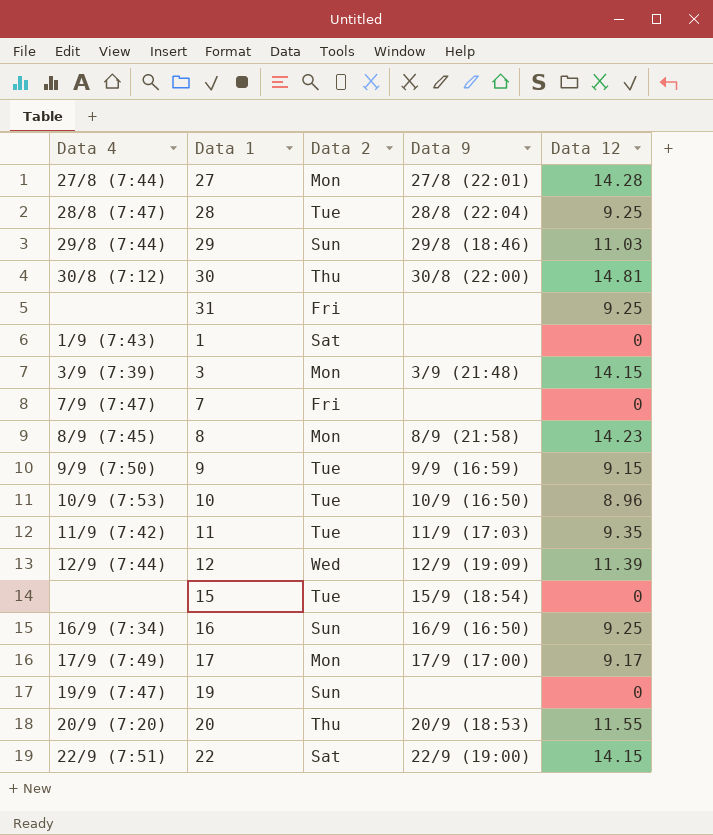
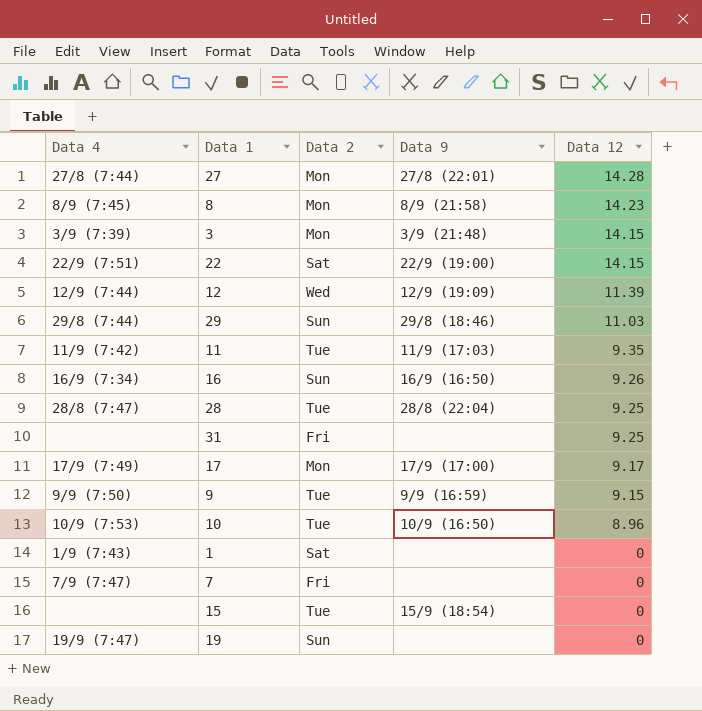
row order: none -> Data 12 descending
row 30: 30/8 (7:12) | Thu | 30/8 (22:00) | 14.81 -> none
row 20: 20/9 (7:20) | Thu | 20/9 (18:53) | 11.55 -> none
16 | Data 12: 9.25 -> 9.26

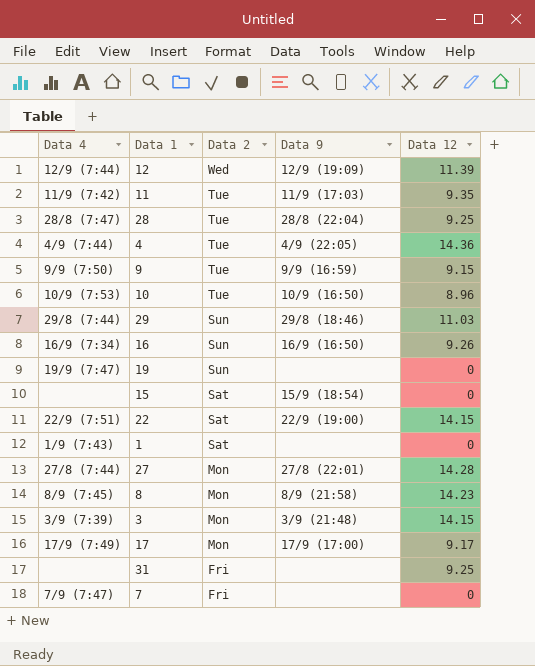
row order: Data 12 descending -> Data 2 descending
row 4: none -> 4/9 (7:44) | Tue | 4/9 (22:05) | 14.36
15 | Data 2: Tue -> Sat

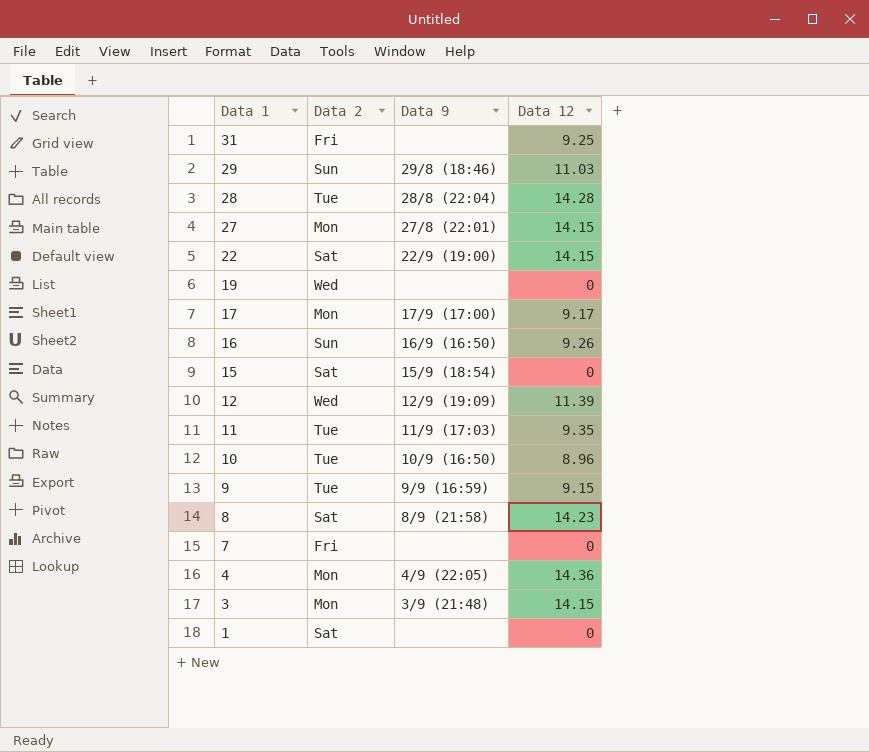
row order: Data 2 descending -> Data 1 descending
column Data 4 | position: 1 -> none
28 | Data 12: 9.25 -> 14.28
27 | Data 12: 14.28 -> 14.15
19 | Data 2: Sun -> Wed
8 | Data 2: Mon -> Sat
4 | Data 2: Tue -> Mon

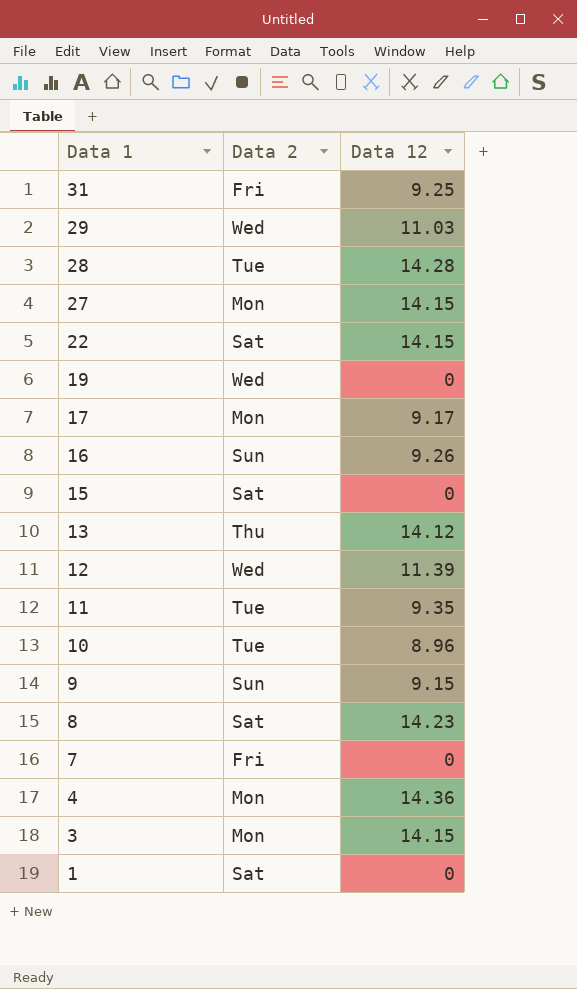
column Data 9 | position: 3 -> none
29 | Data 2: Sun -> Wed
row 13: none -> Thu | 14.12
9 | Data 2: Tue -> Sun

